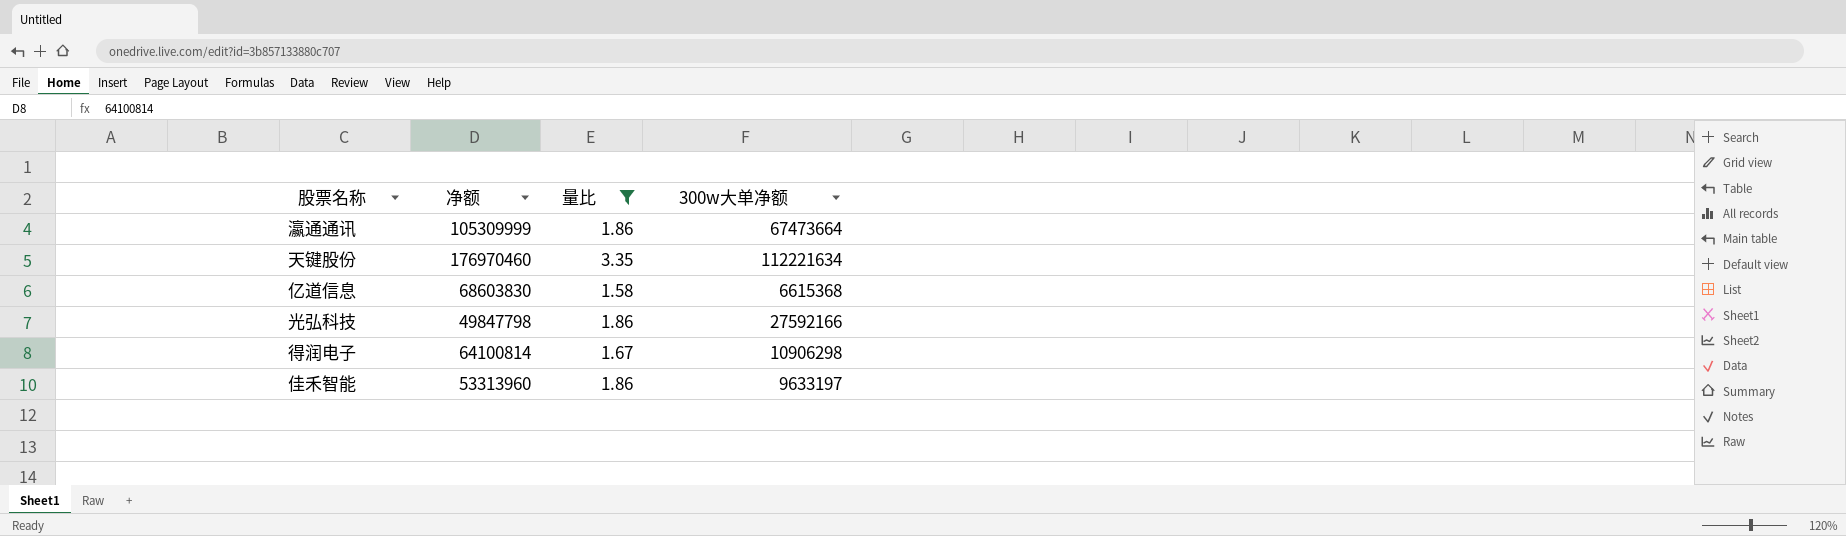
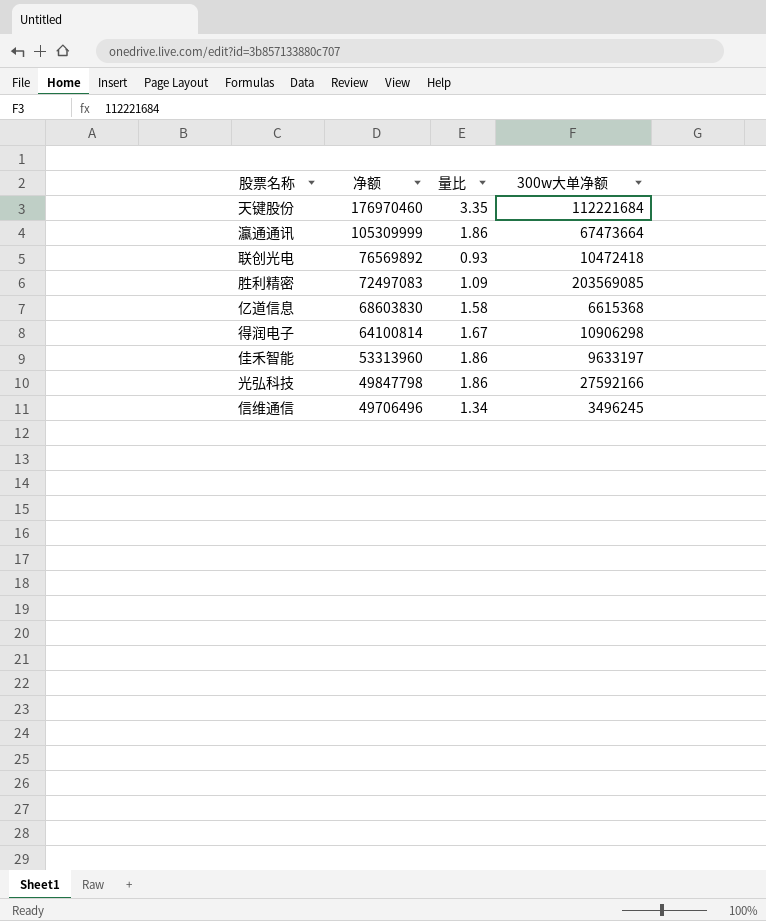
filter: 量比 >= 1.58 -> none
row order: none -> 净额 descending
天键股份 | 300w大单净额: 112221634 -> 112221684

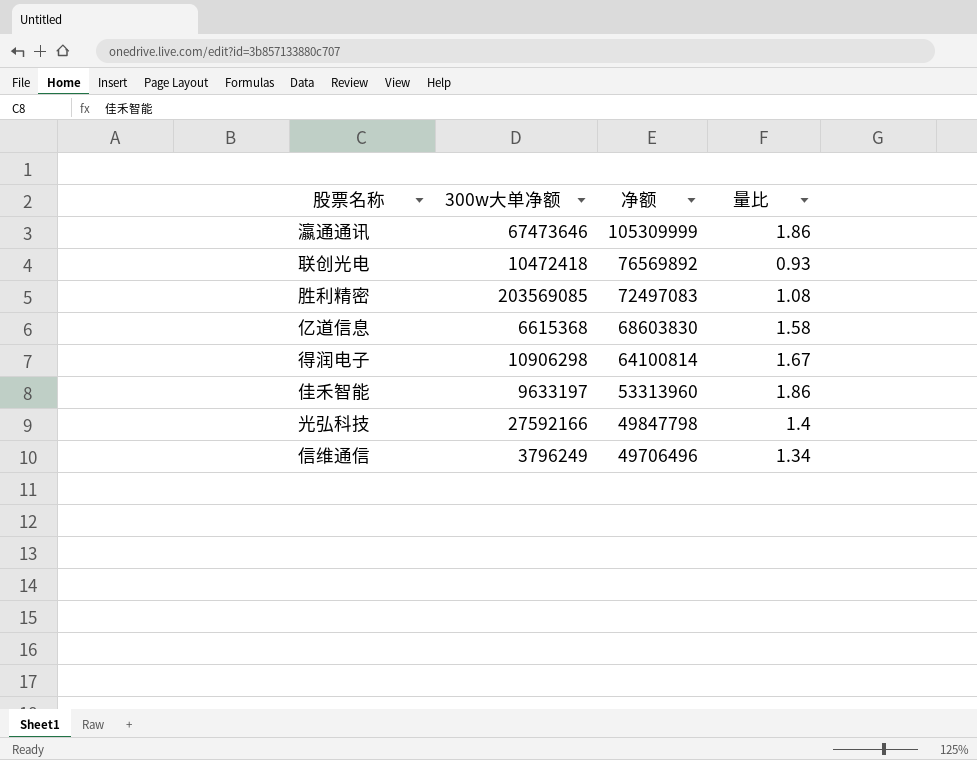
column 300w大单净额 | position: 4 -> 2
row 天键股份: 176970460 | 3.35 | 112221684 -> none
瀛通通讯 | 300w大单净额: 67473664 -> 67473646
胜利精密 | 量比: 1.09 -> 1.08
光弘科技 | 量比: 1.86 -> 1.4
信维通信 | 300w大单净额: 3496245 -> 3796249

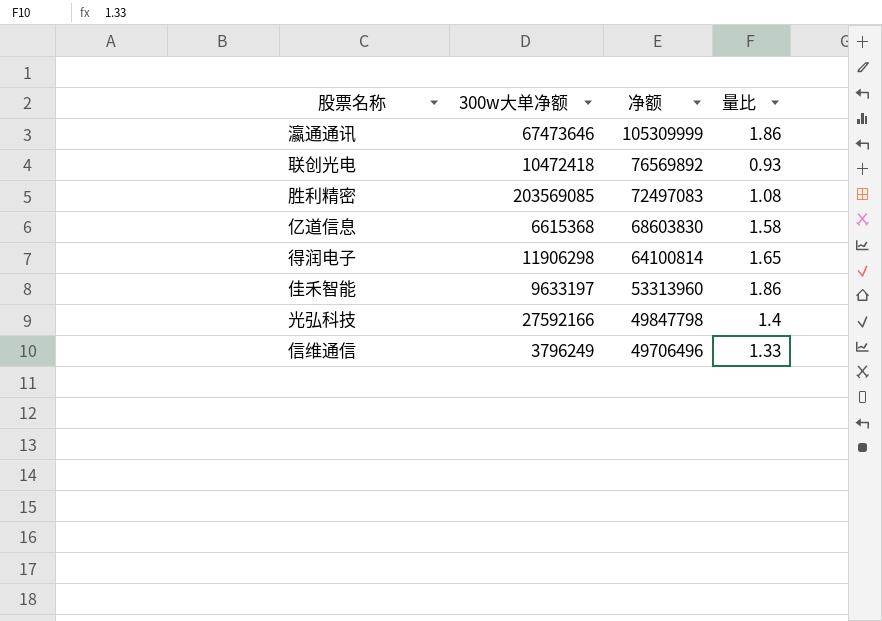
得润电子 | 300w大单净额: 10906298 -> 11906298
得润电子 | 量比: 1.67 -> 1.65
信维通信 | 量比: 1.34 -> 1.33

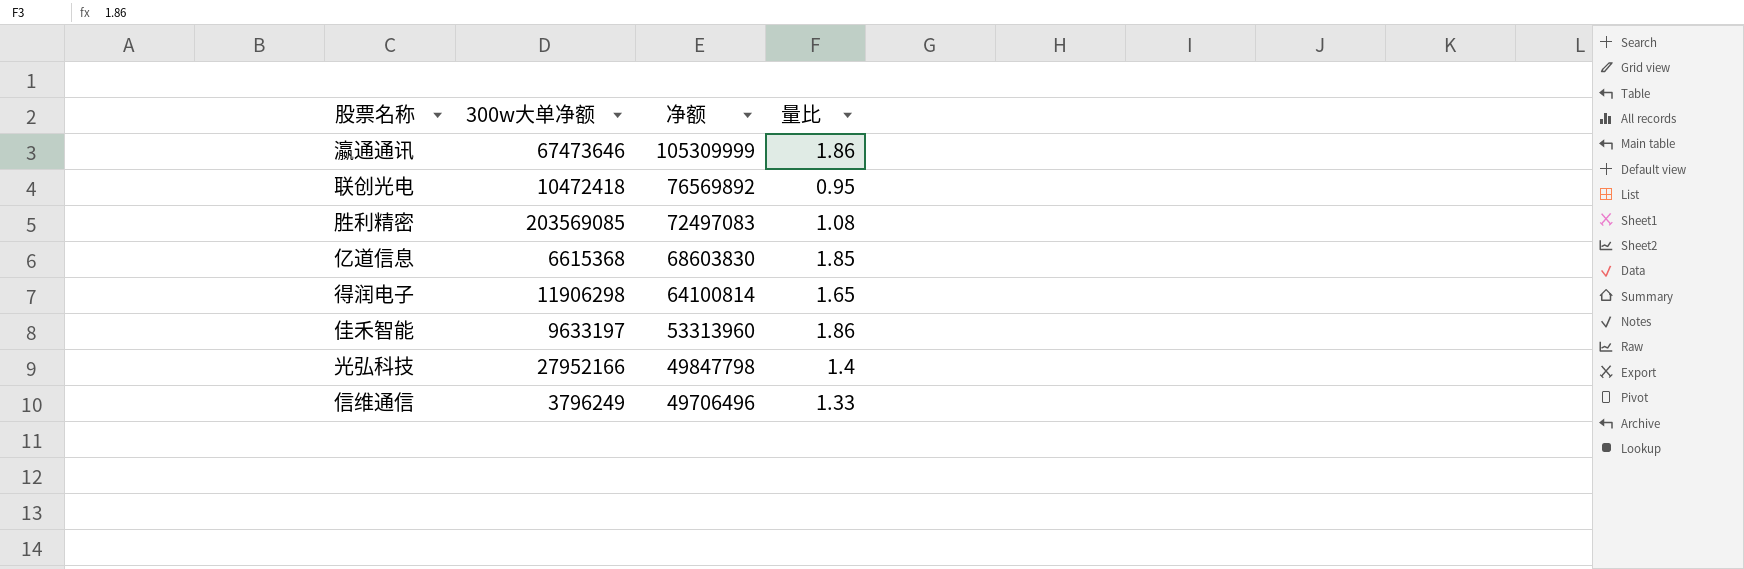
联创光电 | 量比: 0.93 -> 0.95
亿道信息 | 量比: 1.58 -> 1.85
光弘科技 | 300w大单净额: 27592166 -> 27952166

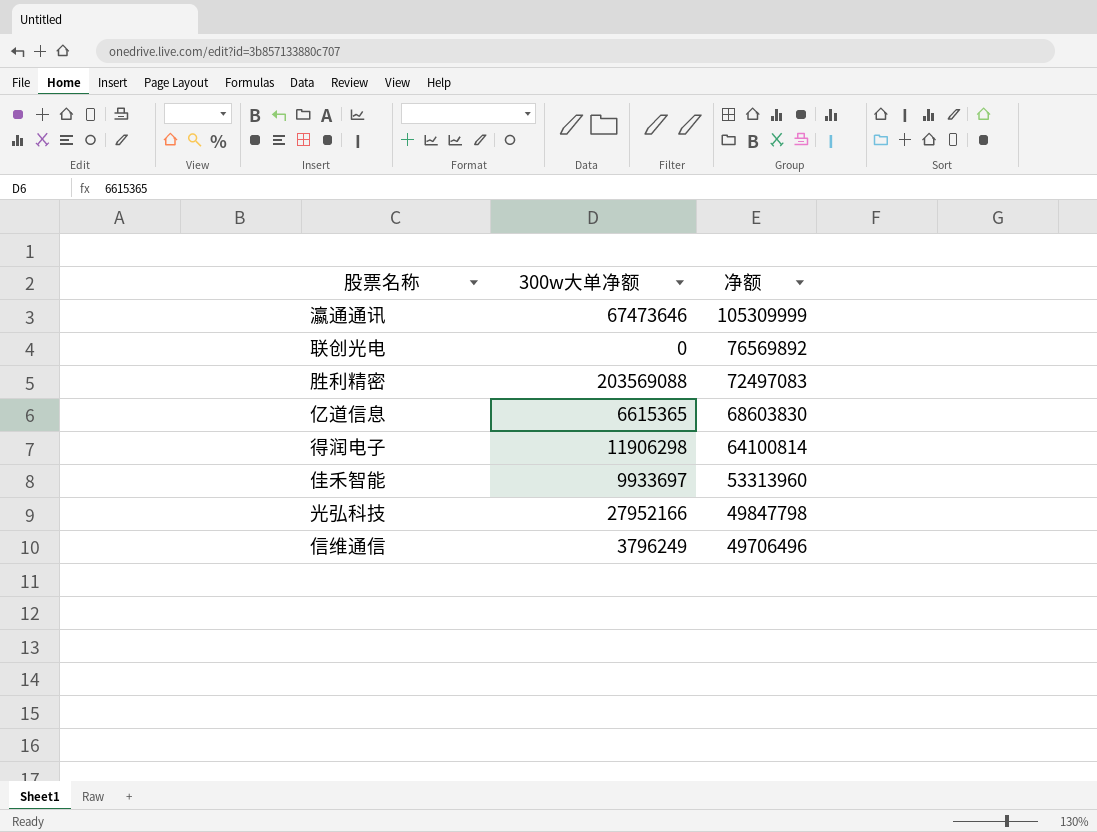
column 量比 | position: 4 -> none
联创光电 | 300w大单净额: 10472418 -> 0
胜利精密 | 300w大单净额: 203569085 -> 203569088
亿道信息 | 300w大单净额: 6615368 -> 6615365
佳禾智能 | 300w大单净额: 9633197 -> 9933697

